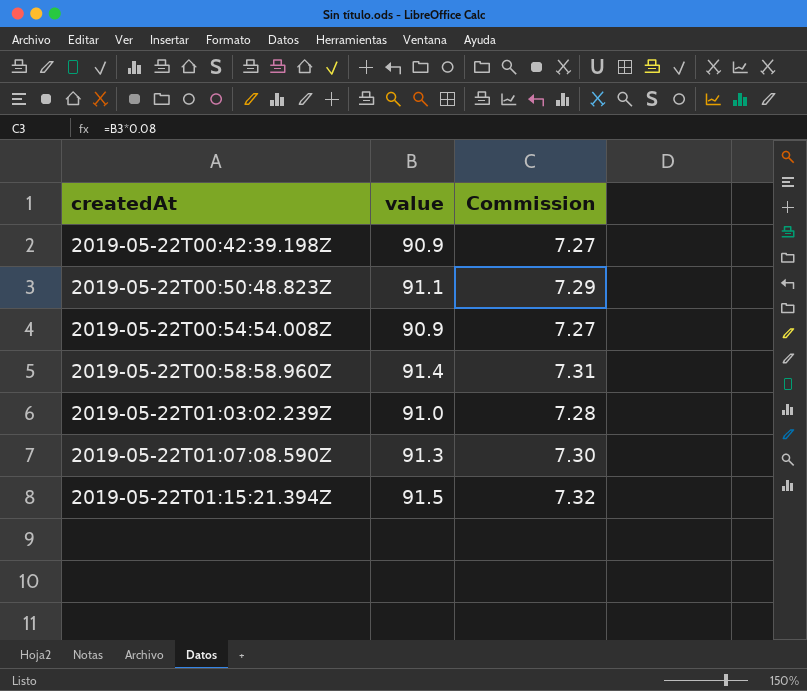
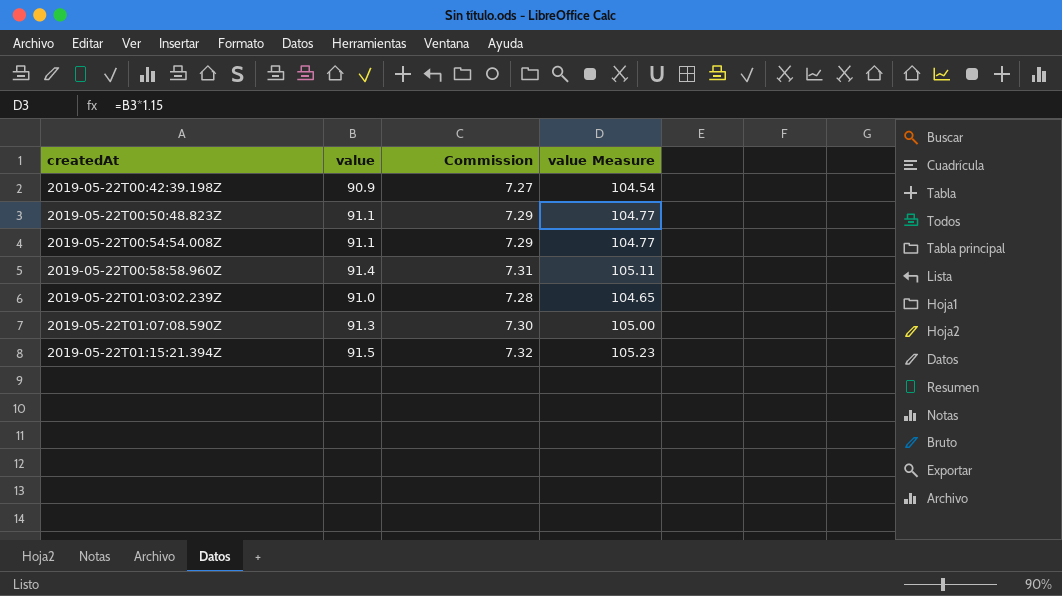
column value Measure | formula: none -> [value] * 1.15
2019-05-22T00:54:54.008Z | value: 90.9 -> 91.1
2019-05-22T00:54:54.008Z | Commission: 7.27 -> 7.29

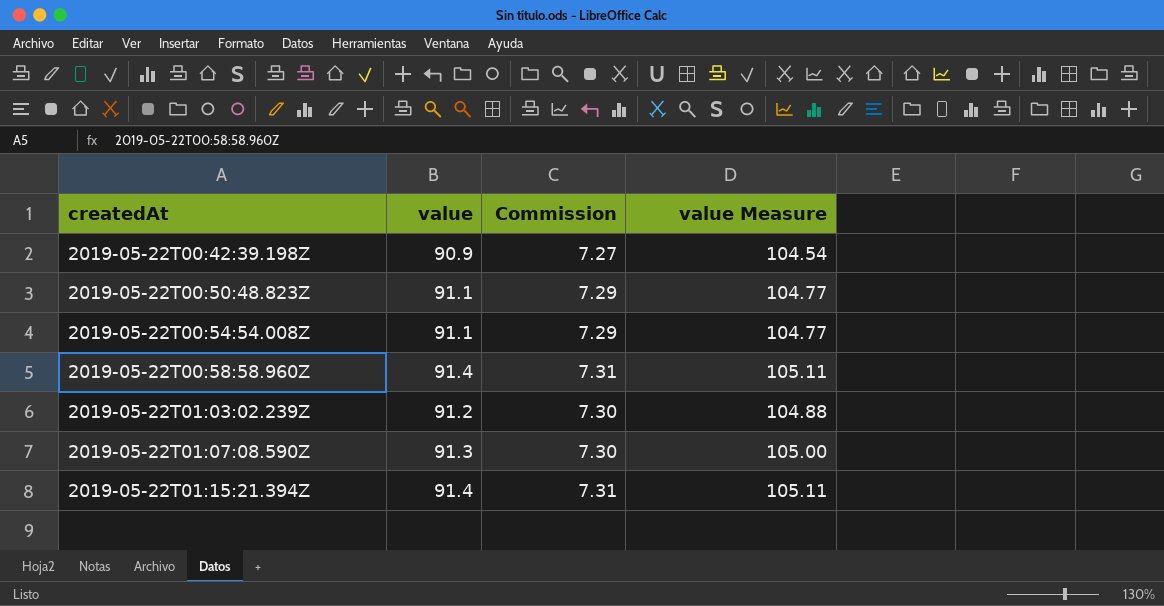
2019-05-22T01:03:02.239Z | value: 91.0 -> 91.2
2019-05-22T01:03:02.239Z | Commission: 7.28 -> 7.30
2019-05-22T01:03:02.239Z | value Measure: 104.65 -> 104.88
2019-05-22T01:15:21.394Z | value: 91.5 -> 91.4
2019-05-22T01:15:21.394Z | Commission: 7.32 -> 7.31
2019-05-22T01:15:21.394Z | value Measure: 105.23 -> 105.11

